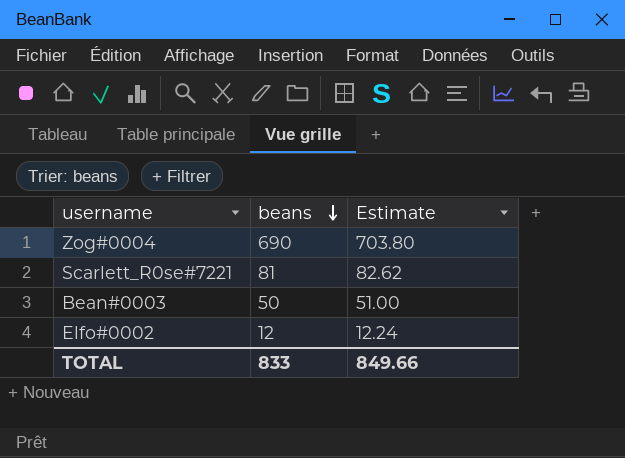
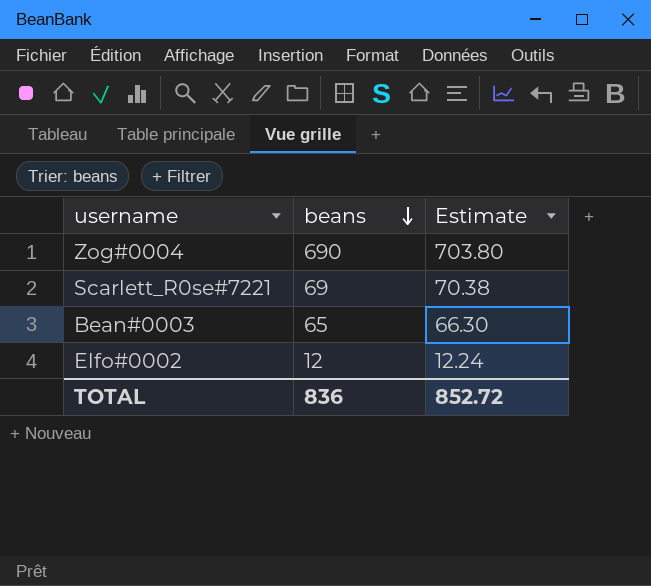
Scarlett_R0se#7221 | beans: 81 -> 69
Scarlett_R0se#7221 | Estimate: 82.62 -> 70.38
Bean#0003 | beans: 50 -> 65
Bean#0003 | Estimate: 51.00 -> 66.30
TOTAL | beans: 833 -> 836
TOTAL | Estimate: 849.66 -> 852.72

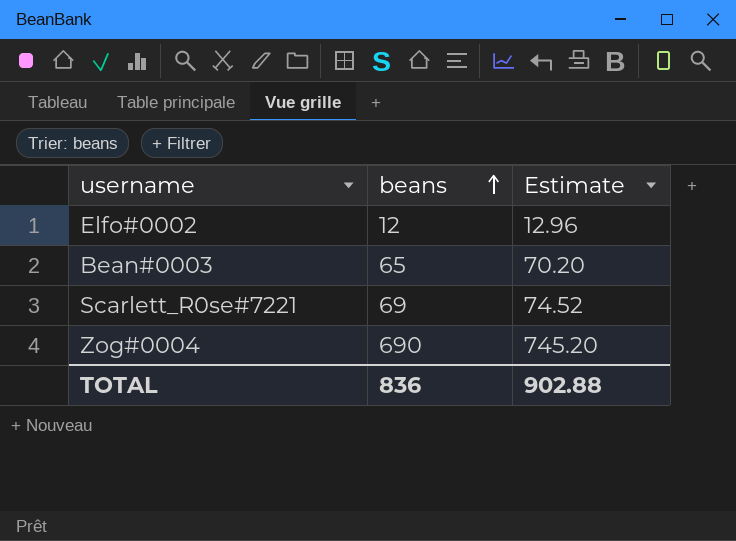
row order: beans descending -> beans ascending
column Estimate | formula: [beans] * 1.02 -> [beans] * 1.08
TOTAL | Estimate: 852.72 -> 902.88

